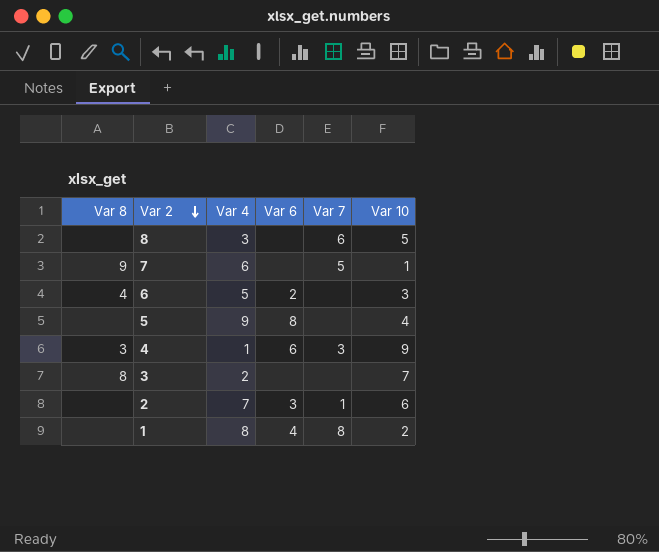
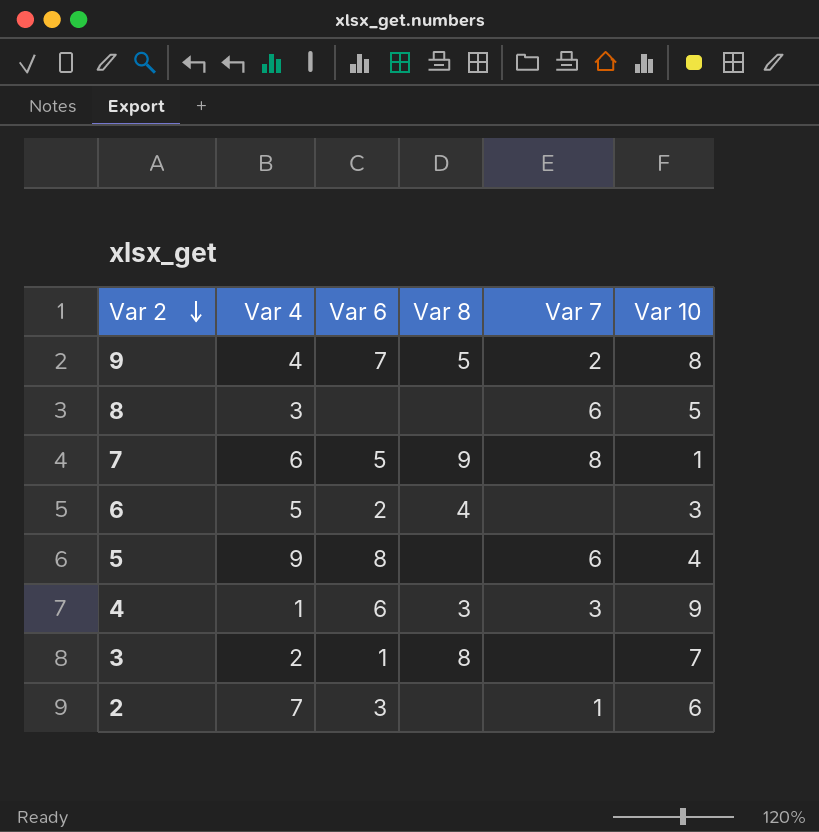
column Var 8 | position: 1 -> 4
row 1: none | 8 | 4 | 8 | 2 -> none
row 9: none -> 4 | 7 | 5 | 2 | 8
7 | Var 6: none -> 5
7 | Var 7: 5 -> 8
5 | Var 7: none -> 6
3 | Var 6: none -> 1

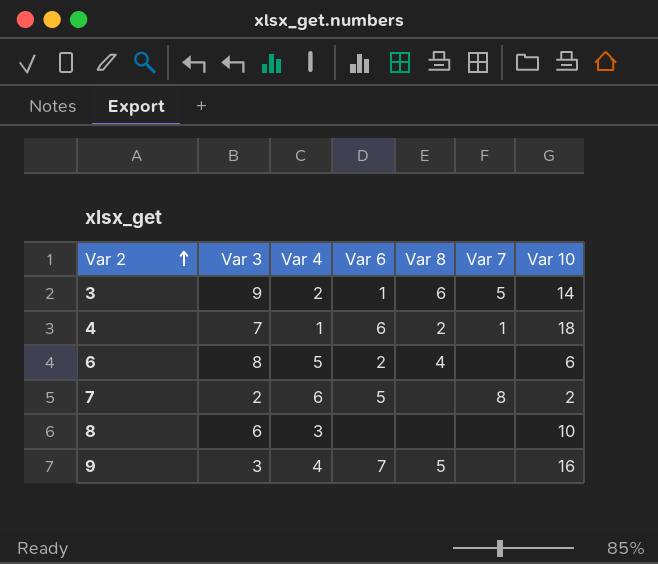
row order: Var 2 descending -> Var 2 ascending
column Var 3 | position: none -> 2
row 5: 9 | 8 | none | 6 | 4 -> none
row 2: 7 | 3 | none | 1 | 6 -> none
3 | Var 8: 8 -> 6
3 | Var 7: none -> 5
3 | Var 10: 7 -> 14
4 | Var 8: 3 -> 2
4 | Var 7: 3 -> 1
4 | Var 10: 9 -> 18
6 | Var 10: 3 -> 6
7 | Var 8: 9 -> none
7 | Var 10: 1 -> 2
8 | Var 7: 6 -> none
8 | Var 10: 5 -> 10
9 | Var 7: 2 -> none
9 | Var 10: 8 -> 16

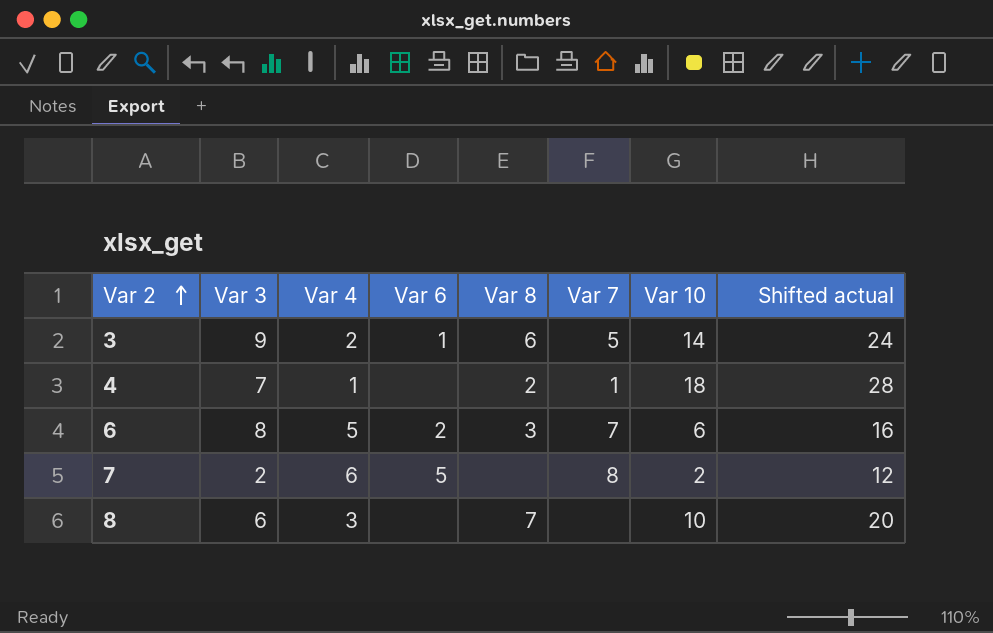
column Shifted actual | formula: none -> [Var 10] + 10
row 9: 3 | 4 | 7 | 5 | none | 16 -> none
4 | Var 6: 6 -> none
6 | Var 8: 4 -> 3
6 | Var 7: none -> 7
8 | Var 8: none -> 7

